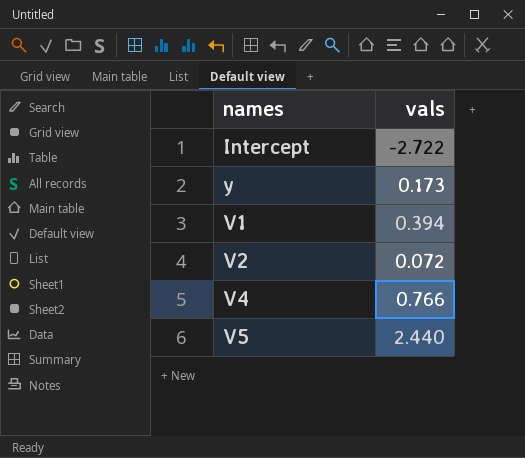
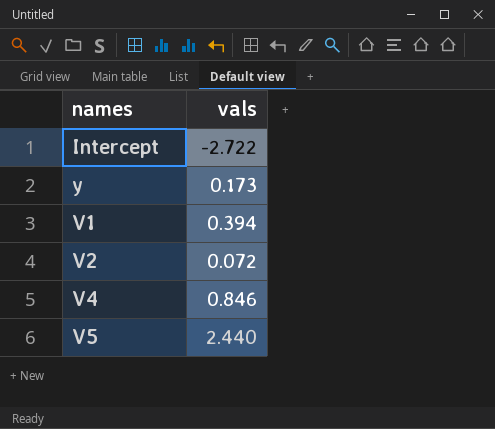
V4 | vals: 0.766 -> 0.846

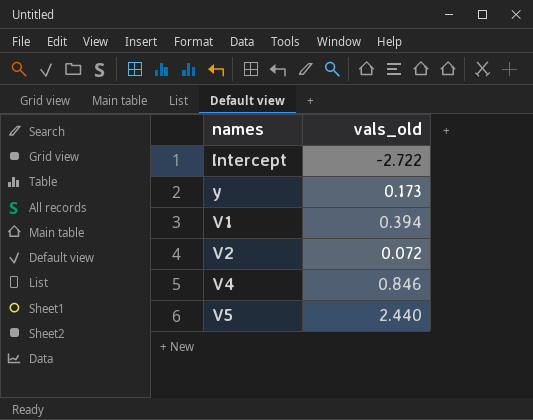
column name: vals -> vals_old

